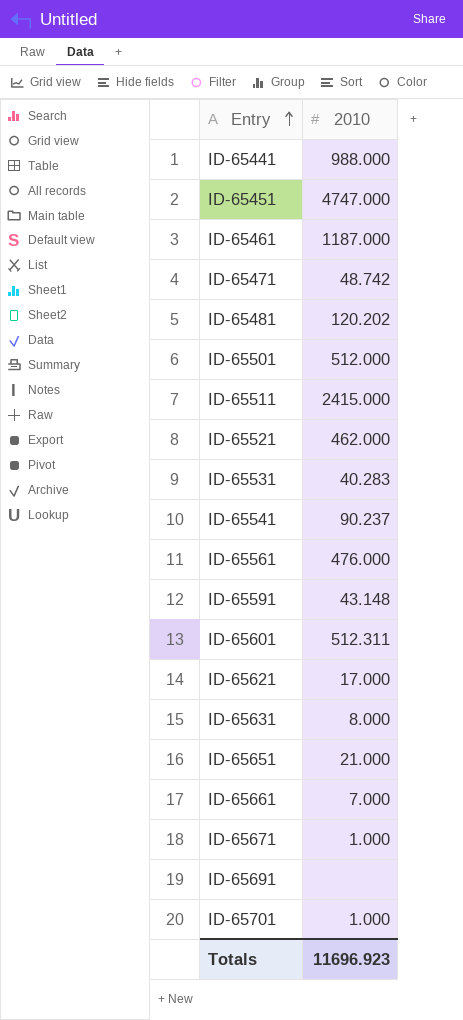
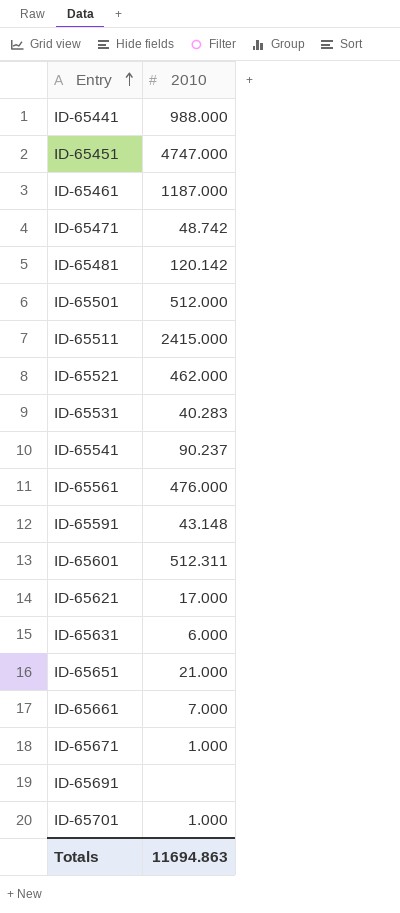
ID-65481 | 2010: 120.202 -> 120.142
ID-65631 | 2010: 8.000 -> 6.000
Totals | 2010: 11696.923 -> 11694.863

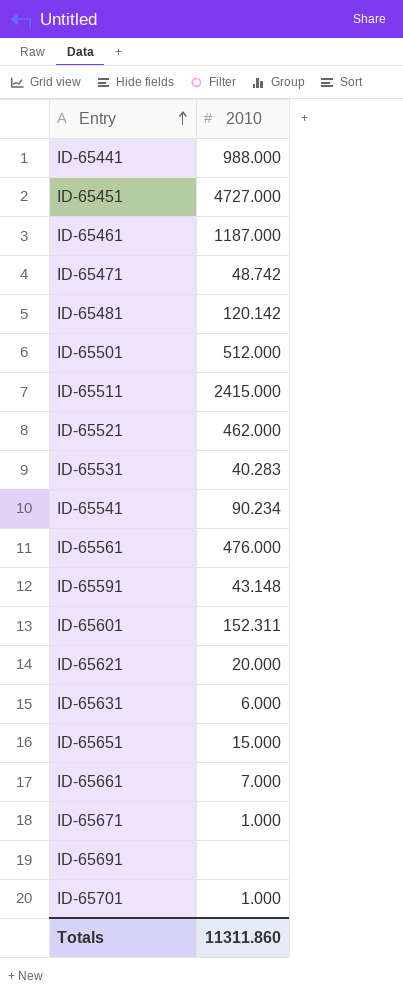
ID-65451 | 2010: 4747.000 -> 4727.000
ID-65541 | 2010: 90.237 -> 90.234
ID-65601 | 2010: 512.311 -> 152.311
ID-65621 | 2010: 17.000 -> 20.000
ID-65651 | 2010: 21.000 -> 15.000
Totals | 2010: 11694.863 -> 11311.860

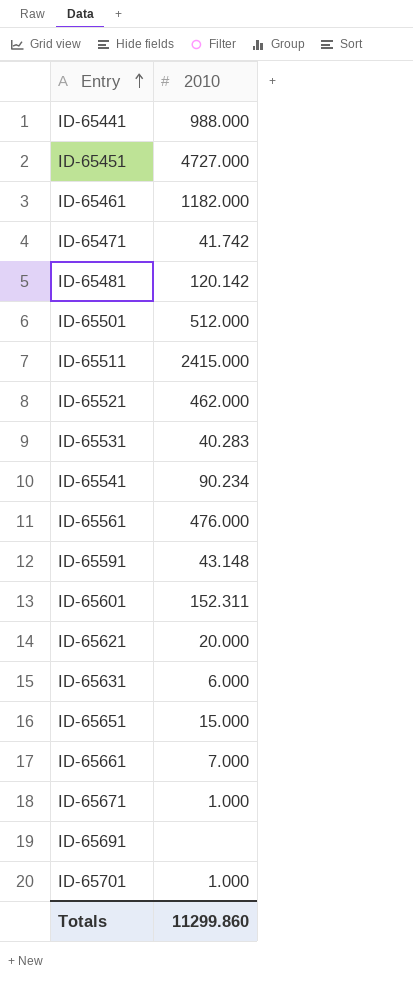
ID-65461 | 2010: 1187.000 -> 1182.000
ID-65471 | 2010: 48.742 -> 41.742
Totals | 2010: 11311.860 -> 11299.860

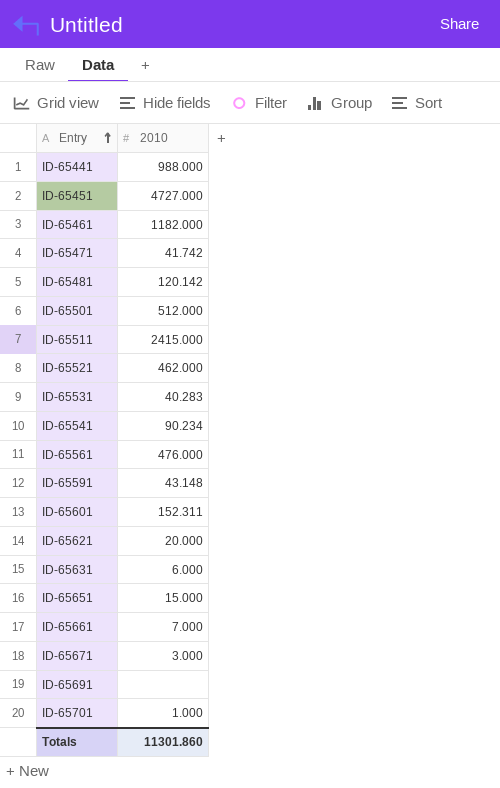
ID-65671 | 2010: 1.000 -> 3.000
Totals | 2010: 11299.860 -> 11301.860

